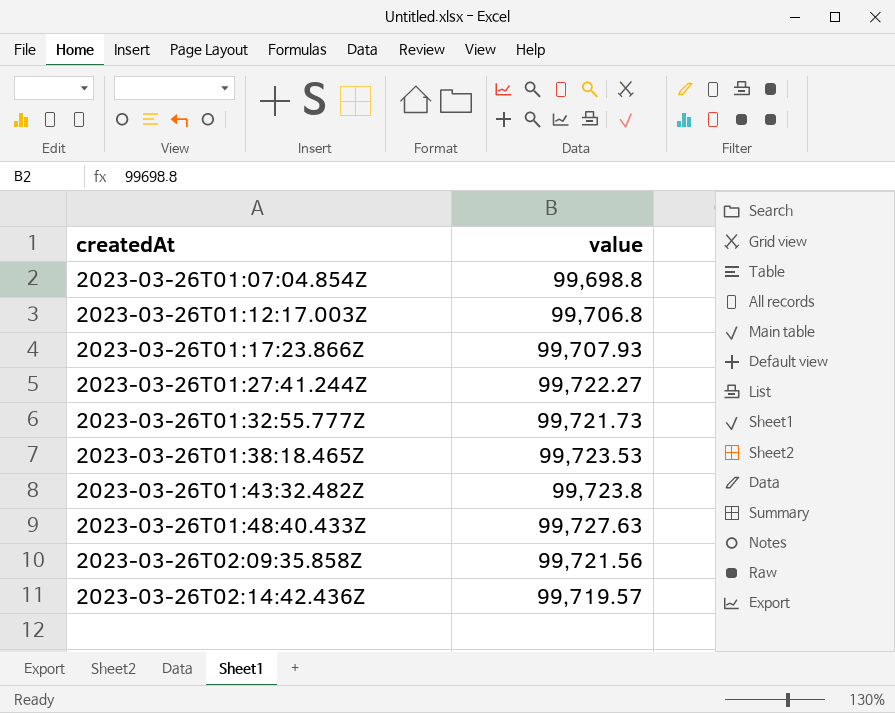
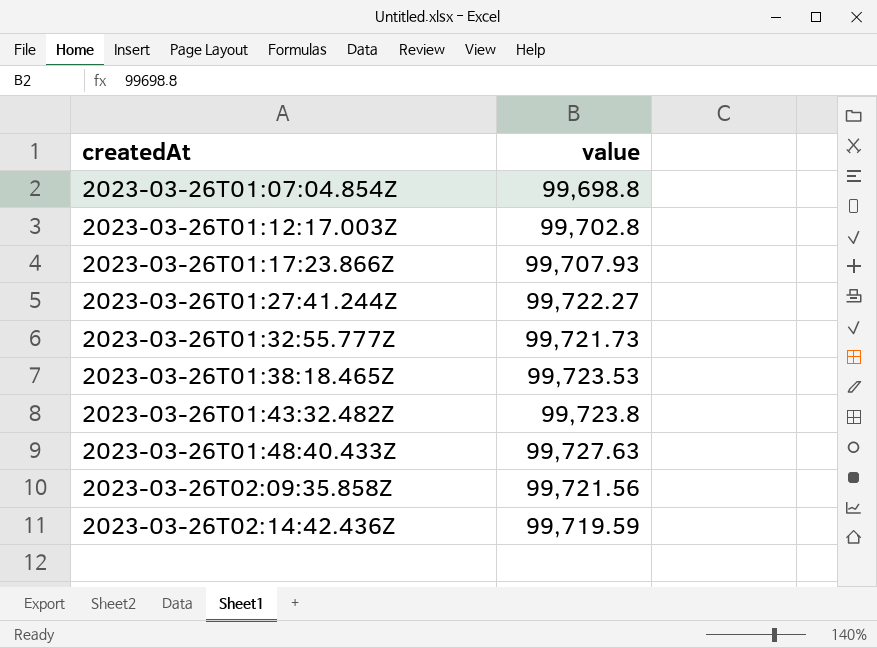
2023-03-26T01:12:17.003Z | value: 99,706.8 -> 99,702.8
2023-03-26T02:14:42.436Z | value: 99,719.57 -> 99,719.59

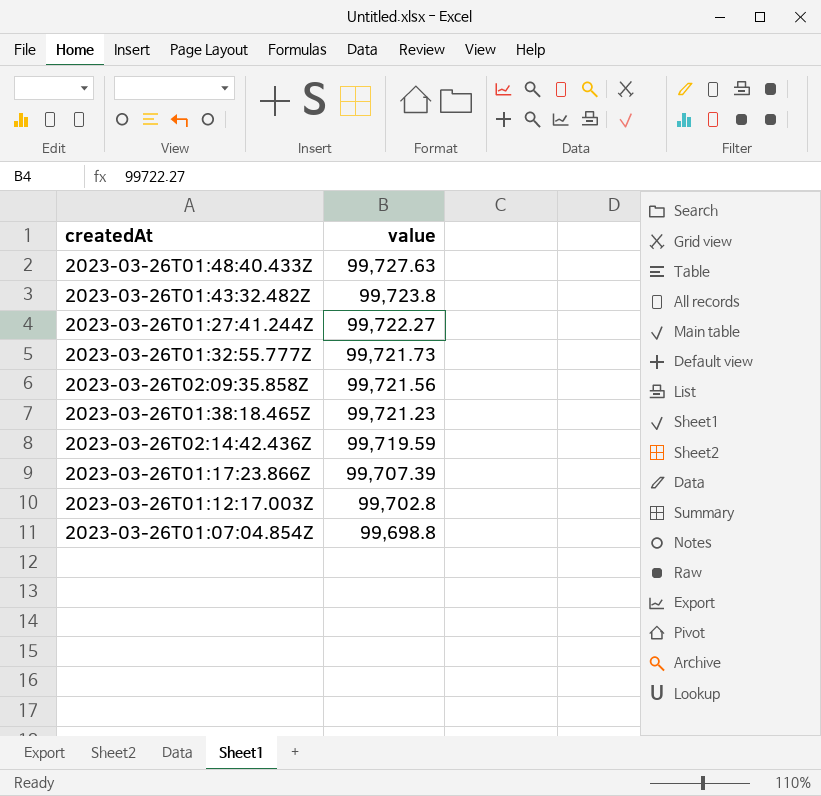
row order: createdAt ascending -> value descending
2023-03-26T01:38:18.465Z | value: 99,723.53 -> 99,721.23
2023-03-26T01:17:23.866Z | value: 99,707.93 -> 99,707.39

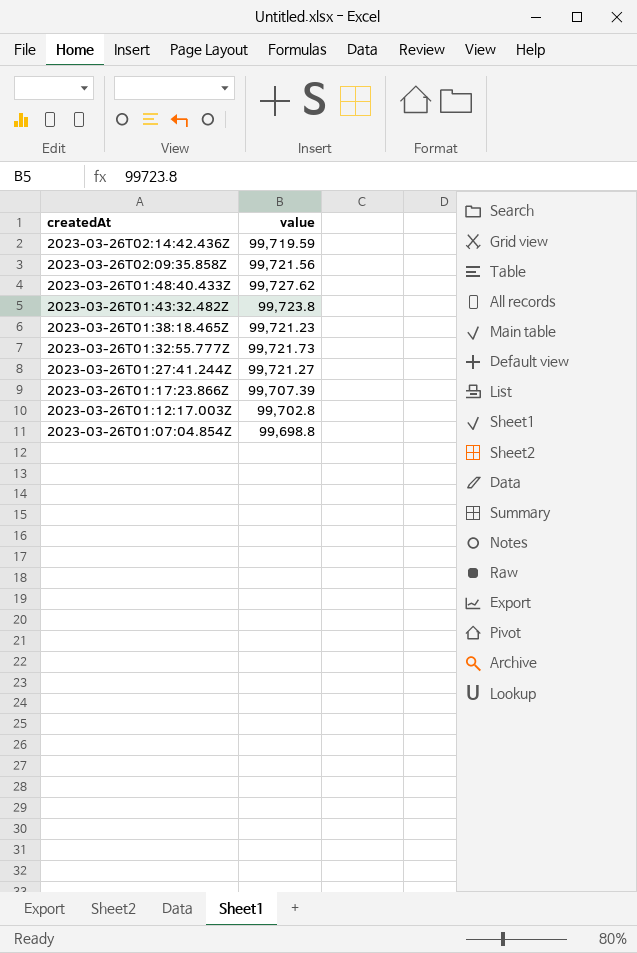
row order: value descending -> createdAt descending
2023-03-26T01:48:40.433Z | value: 99,727.63 -> 99,727.62
2023-03-26T01:27:41.244Z | value: 99,722.27 -> 99,721.27

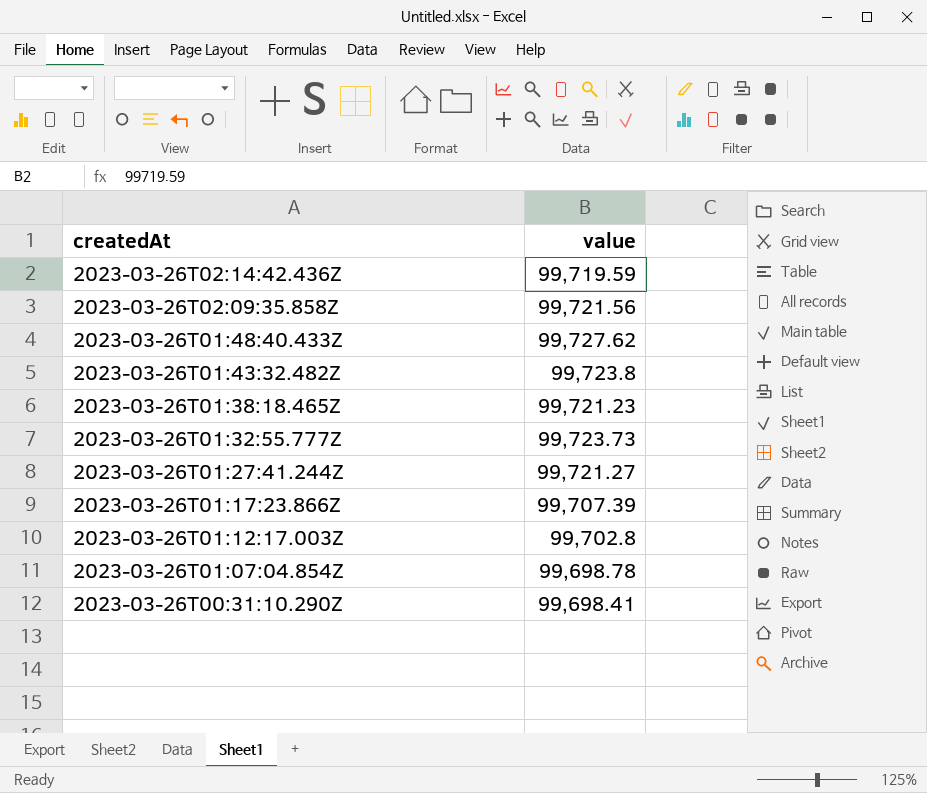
2023-03-26T01:32:55.777Z | value: 99,721.73 -> 99,723.73
2023-03-26T01:07:04.854Z | value: 99,698.8 -> 99,698.78
row 2023-03-26T00:31:10.290Z: none -> 99,698.41

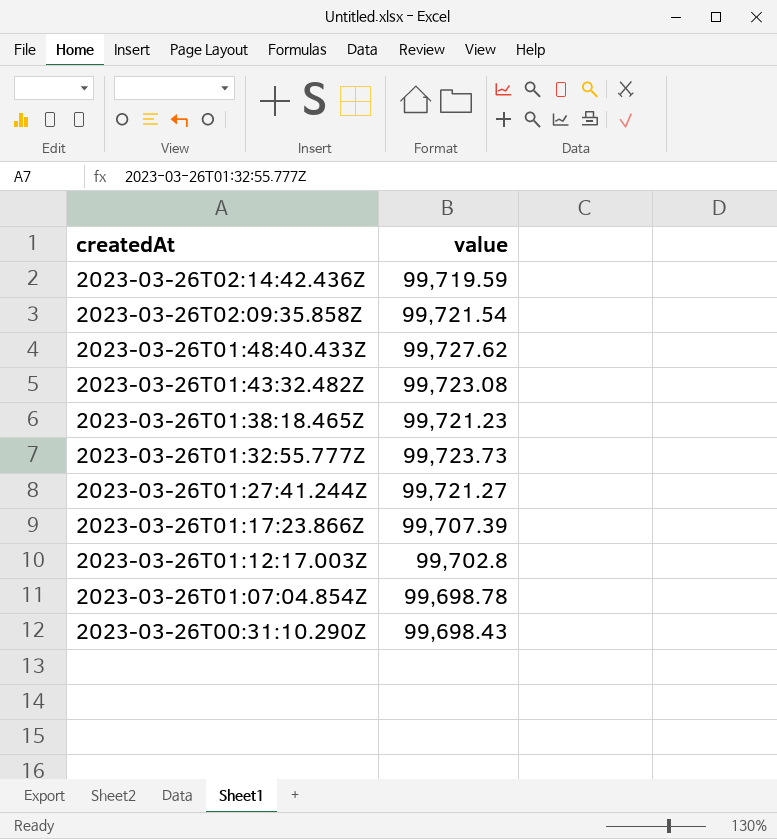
2023-03-26T02:09:35.858Z | value: 99,721.56 -> 99,721.54
2023-03-26T01:43:32.482Z | value: 99,723.8 -> 99,723.08
2023-03-26T00:31:10.290Z | value: 99,698.41 -> 99,698.43

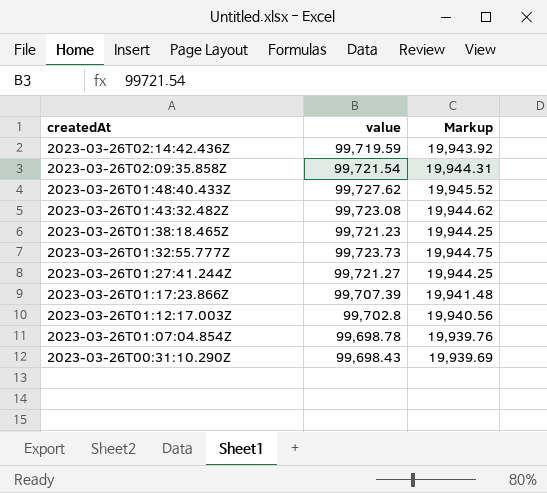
column Markup | formula: none -> [value] * 0.2

